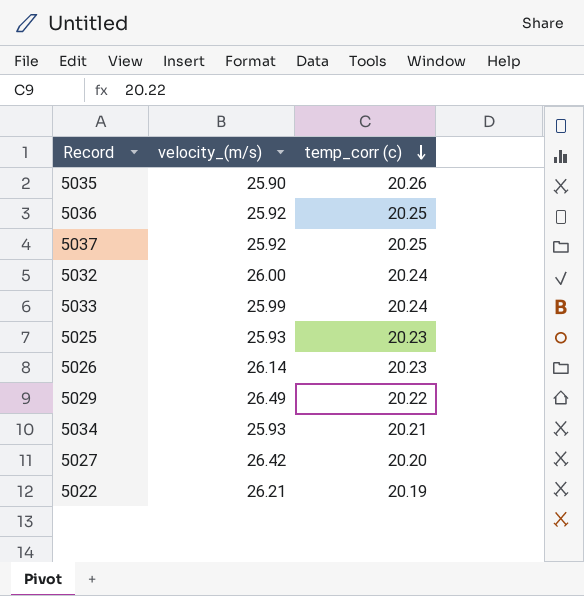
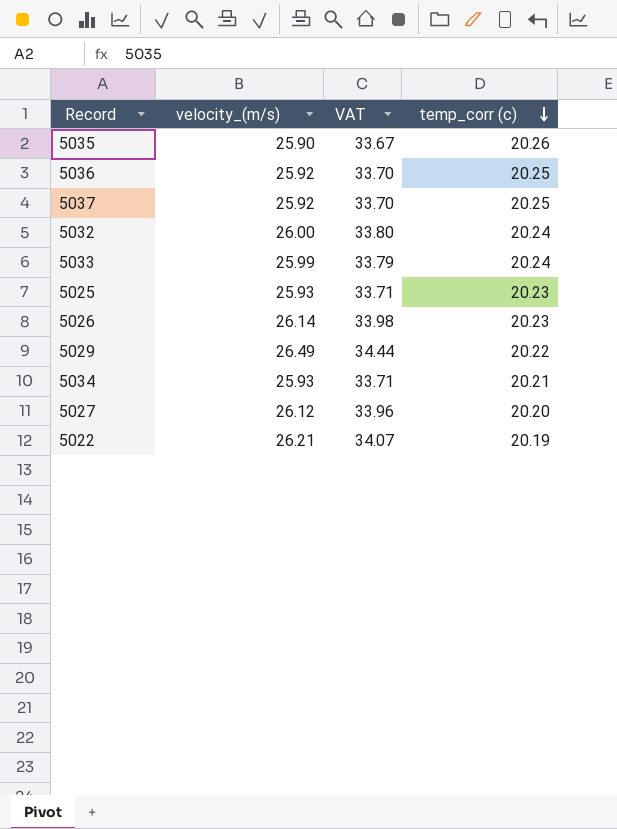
column VAT | formula: none -> [velocity_(m/s)] * 1.3
5027 | velocity_(m/s): 26.42 -> 26.12

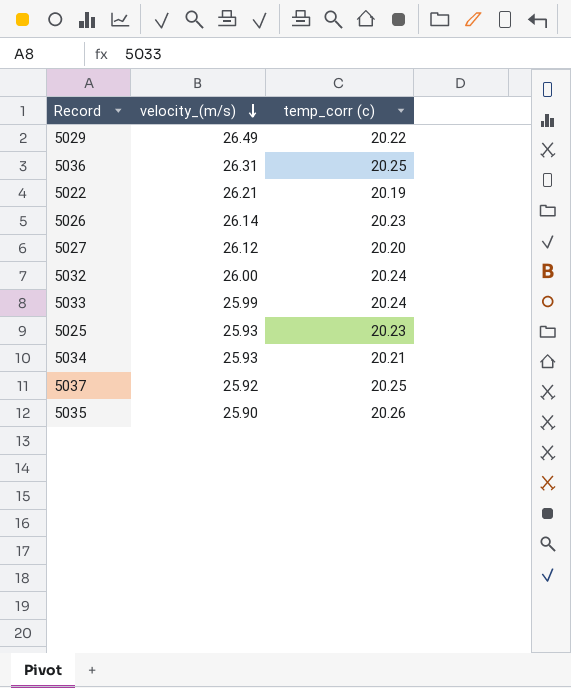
row order: temp_corr (c) descending -> velocity_(m/s) descending
column VAT | formula: [velocity_(m/s)] * 1.3 -> none
5036 | velocity_(m/s): 25.92 -> 26.31

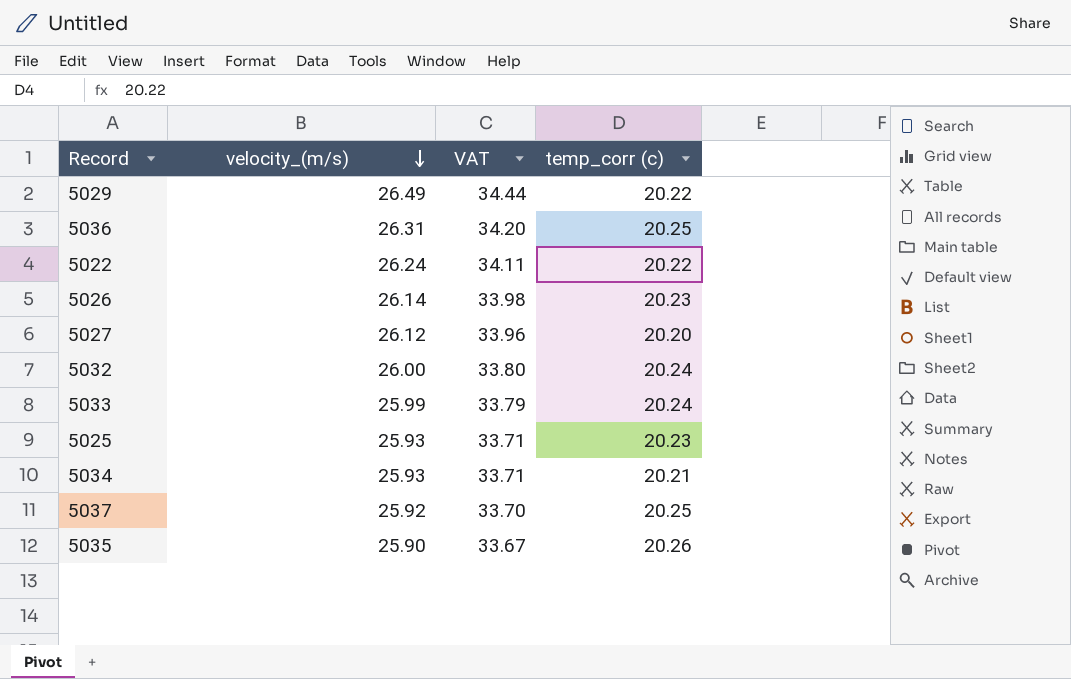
column VAT | formula: none -> [velocity_(m/s)] * 1.3
5022 | velocity_(m/s): 26.21 -> 26.24
5022 | temp_corr (c): 20.19 -> 20.22

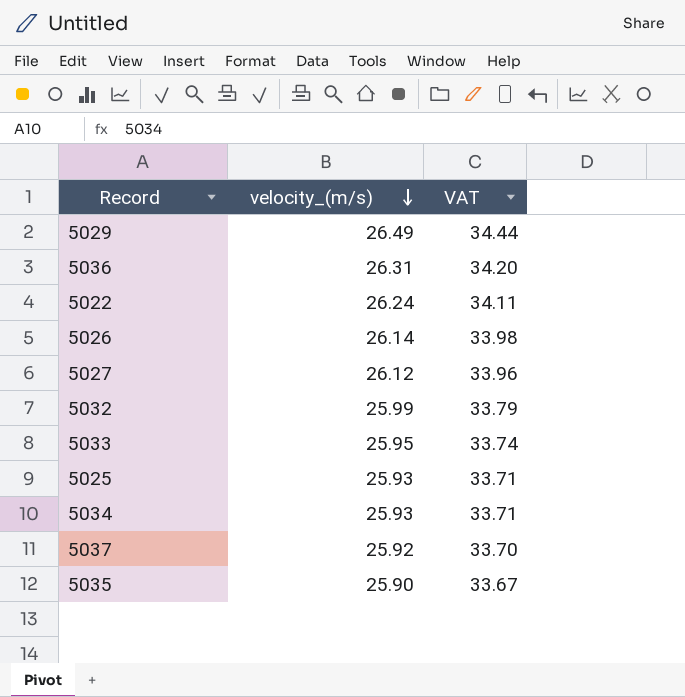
column temp_corr (c) | position: 4 -> none
5032 | velocity_(m/s): 26.00 -> 25.99
5032 | VAT: 33.80 -> 33.79
5033 | velocity_(m/s): 25.99 -> 25.95
5033 | VAT: 33.79 -> 33.74

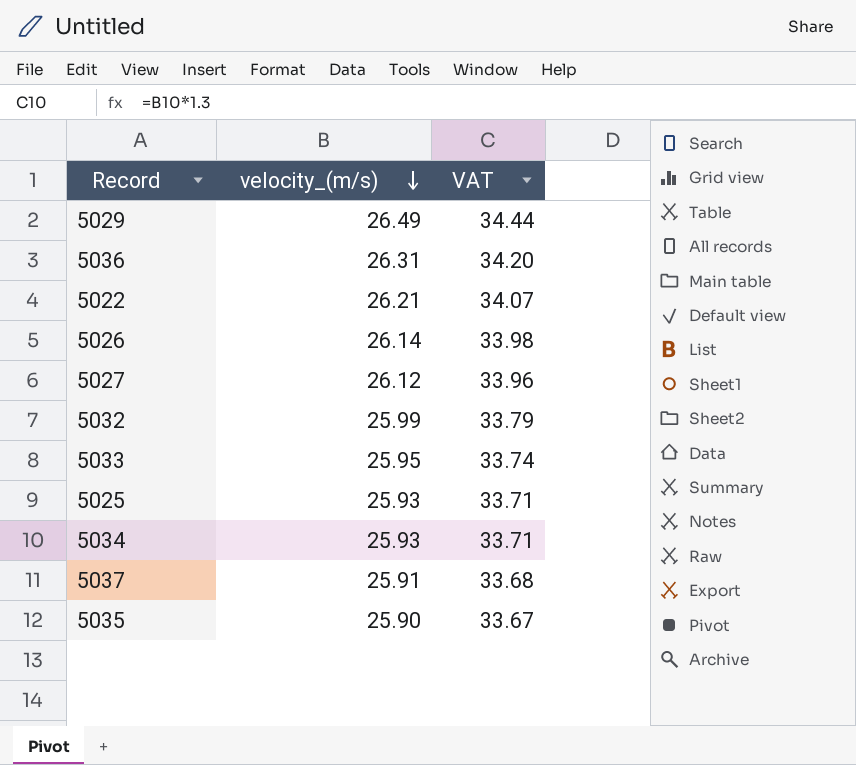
5022 | velocity_(m/s): 26.24 -> 26.21
5022 | VAT: 34.11 -> 34.07
5037 | velocity_(m/s): 25.92 -> 25.91
5037 | VAT: 33.70 -> 33.68

